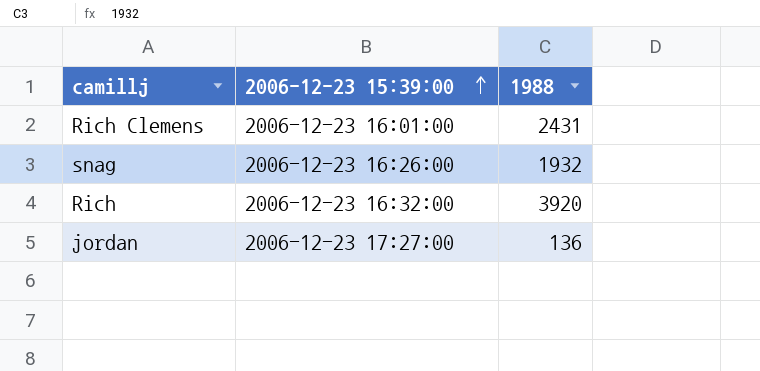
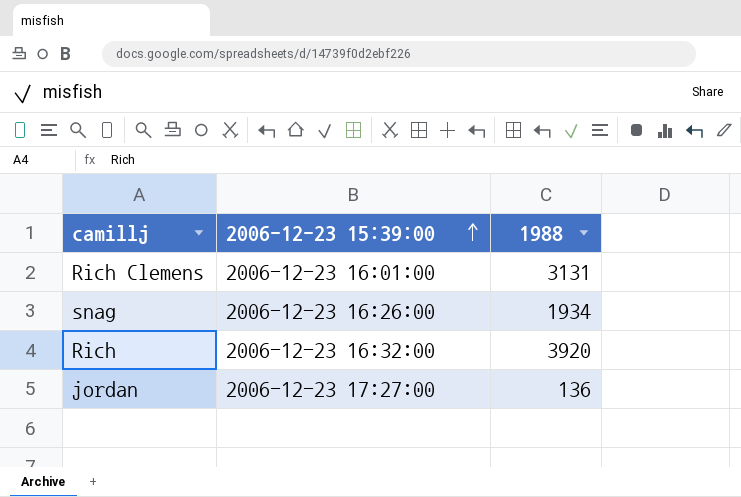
Rich Clemens | 1988: 2431 -> 3131
snag | 1988: 1932 -> 1934

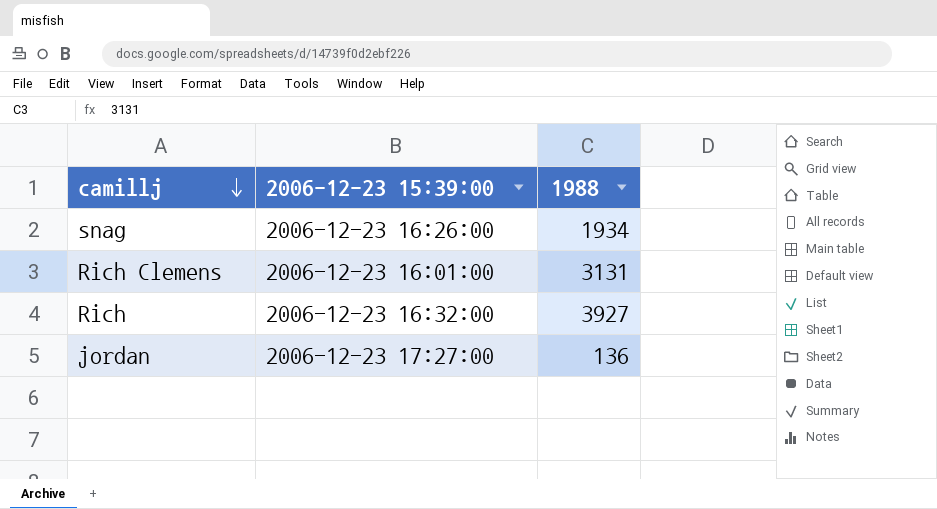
row order: 2006-12-23 15:39:00 ascending -> camillj descending
Rich | 1988: 3920 -> 3927

